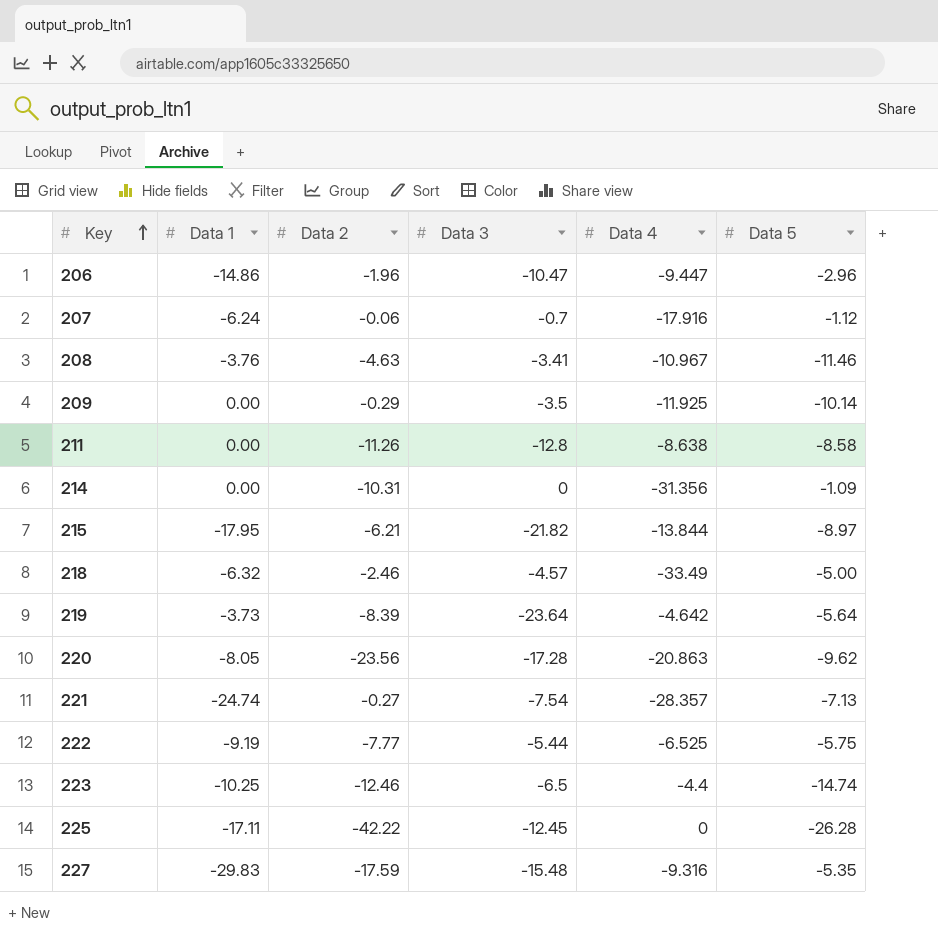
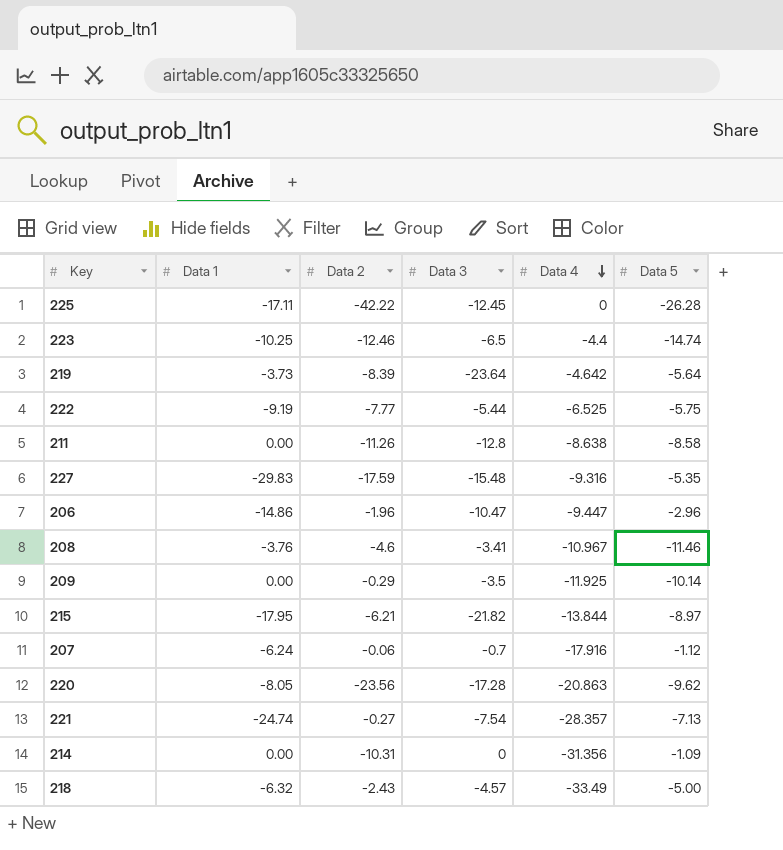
row order: Key ascending -> Data 4 descending
208 | Data 2: -4.63 -> -4.6
218 | Data 2: -2.46 -> -2.43

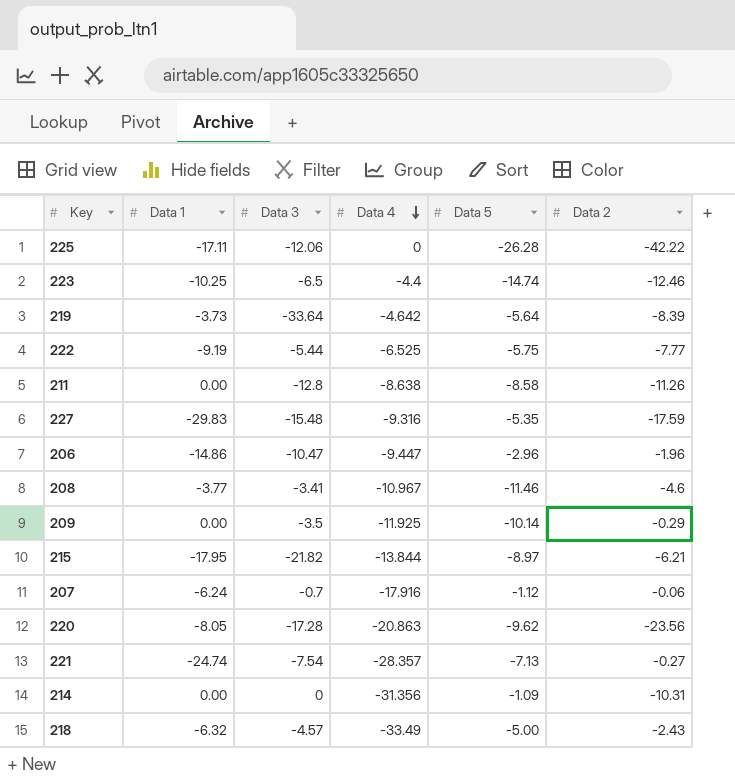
column Data 2 | position: 3 -> 6
225 | Data 3: -12.45 -> -12.06
219 | Data 3: -23.64 -> -33.64
208 | Data 1: -3.76 -> -3.77

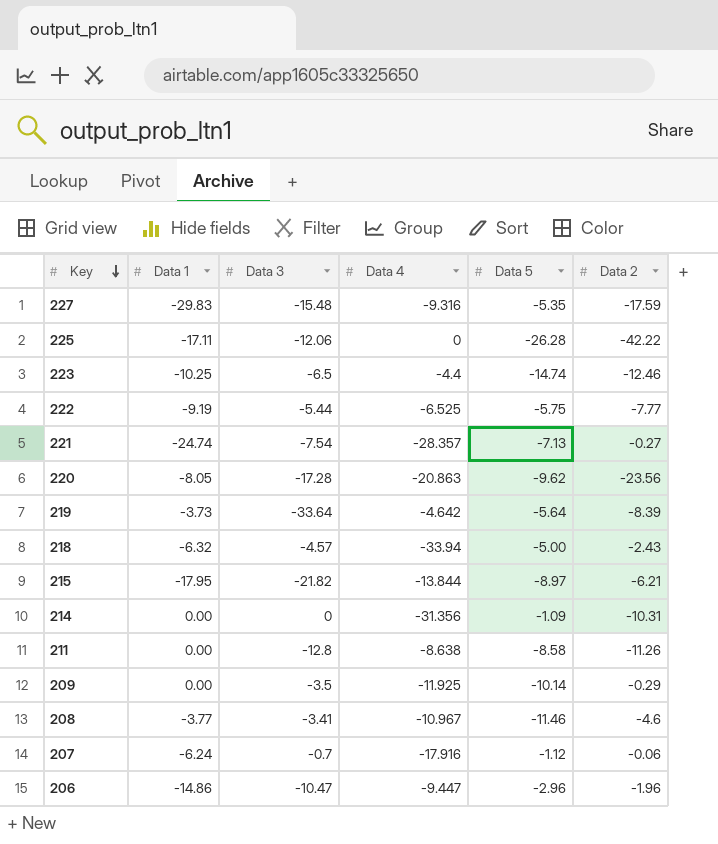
row order: Data 4 descending -> Key descending
218 | Data 4: -33.49 -> -33.94

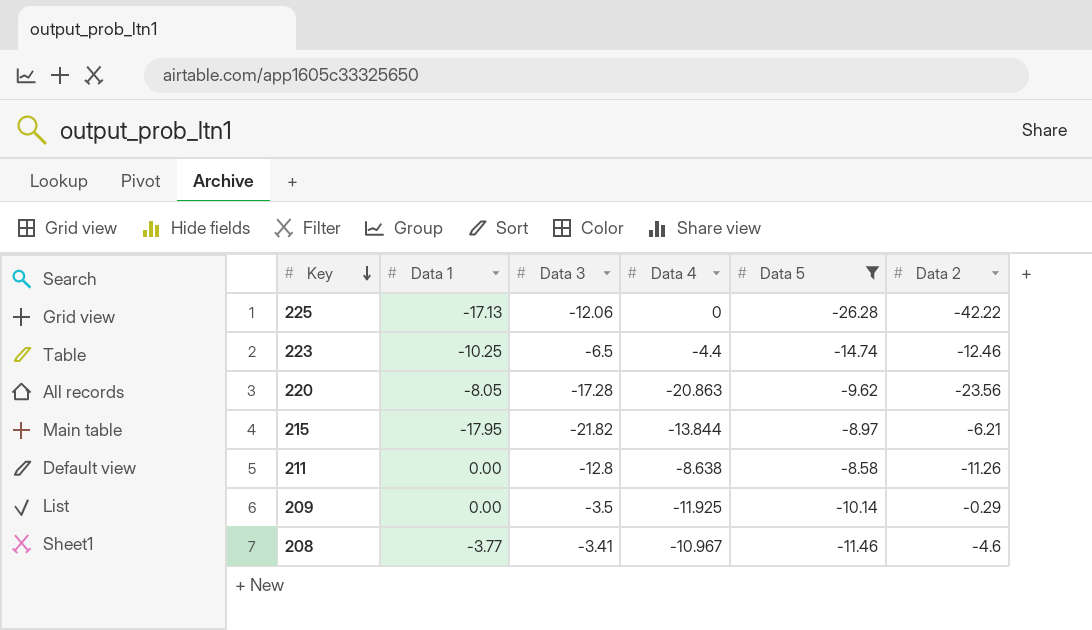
filter: none -> Data 5 <= -8.58
225 | Data 1: -17.11 -> -17.13

